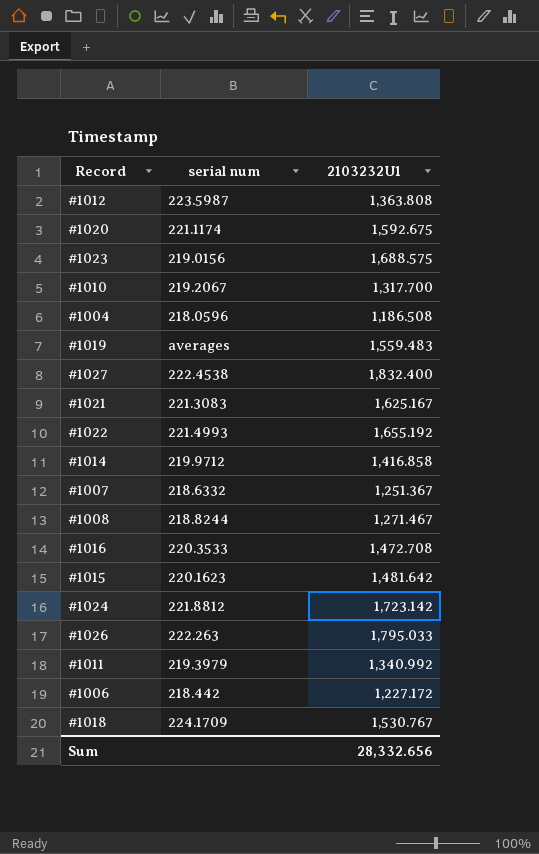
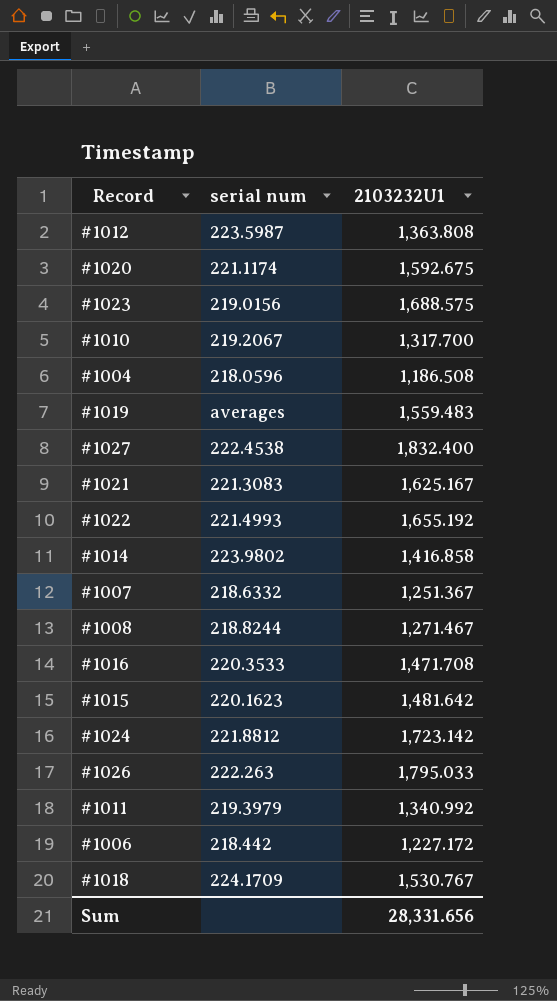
#1014 | serial num: 219.9712 -> 223.9802
#1016 | 2103232U1: 1,472.708 -> 1,471.708
Sum | 2103232U1: 28,332.656 -> 28,331.656

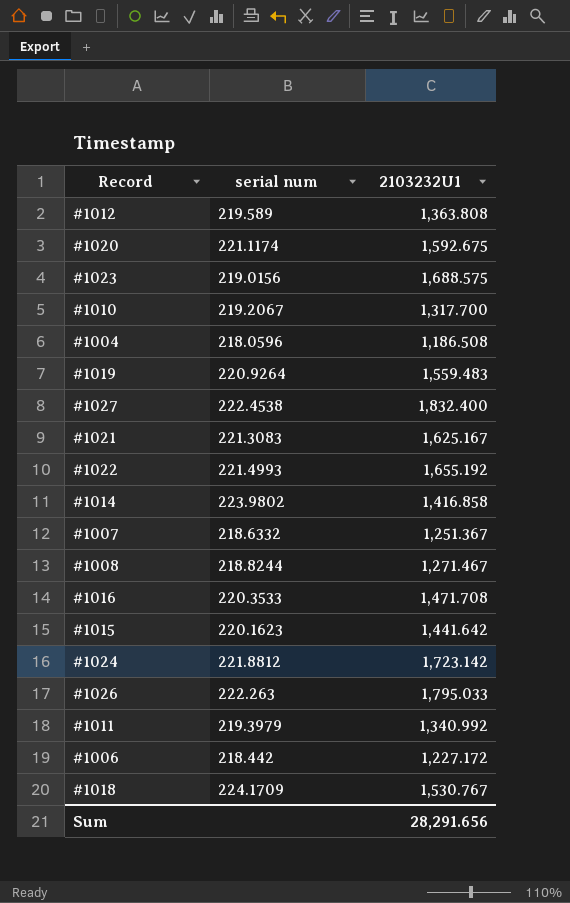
#1012 | serial num: 223.5987 -> 219.589
#1019 | serial num: averages -> 220.9264
#1015 | 2103232U1: 1,481.642 -> 1,441.642
Sum | 2103232U1: 28,331.656 -> 28,291.656

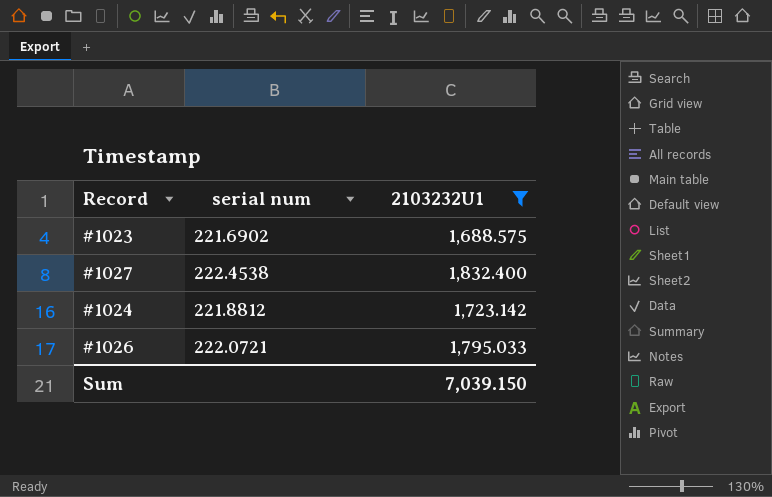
filter: none -> 2103232U1 >= 1,688.575
#1023 | serial num: 219.0156 -> 221.6902
#1026 | serial num: 222.263 -> 222.0721
Sum | 2103232U1: 28,291.656 -> 7,039.150

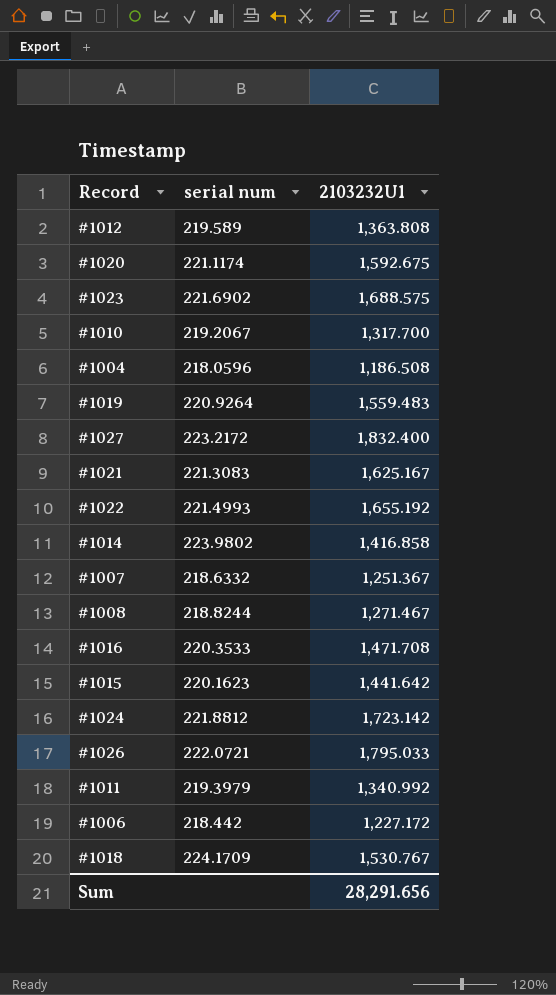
filter: 2103232U1 >= 1,688.575 -> none
#1027 | serial num: 222.4538 -> 223.2172
Sum | 2103232U1: 7,039.150 -> 28,291.656

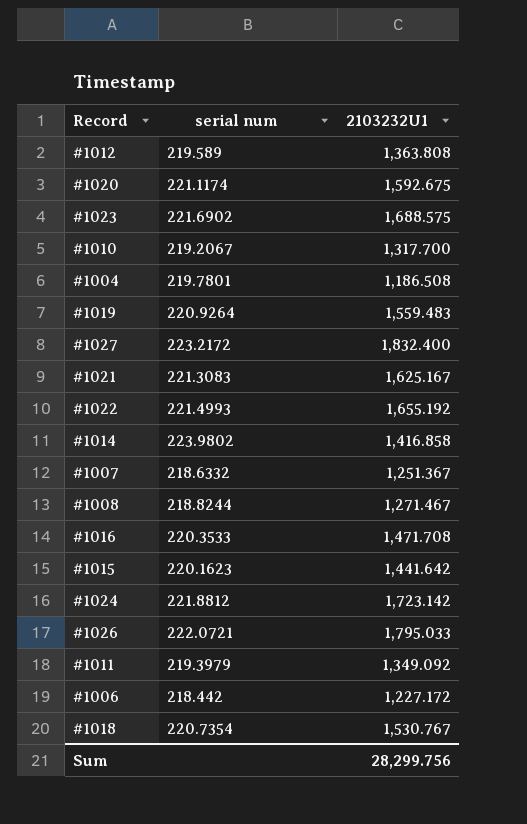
#1004 | serial num: 218.0596 -> 219.7801
#1011 | 2103232U1: 1,340.992 -> 1,349.092
#1018 | serial num: 224.1709 -> 220.7354
Sum | 2103232U1: 28,291.656 -> 28,299.756

